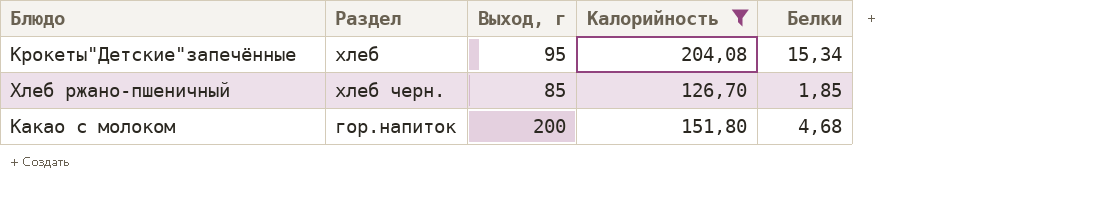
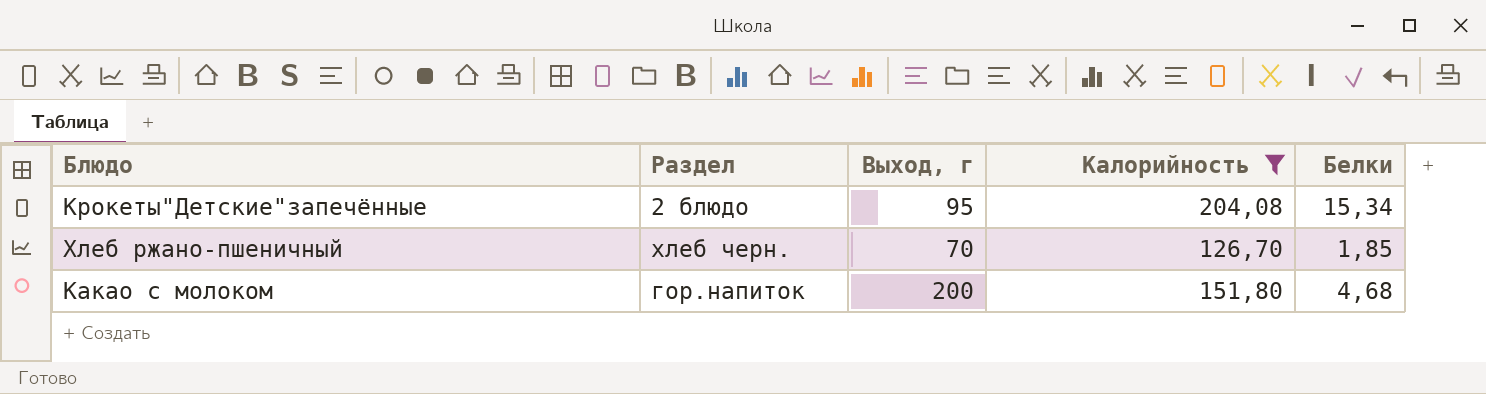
Крокеты"Детские"запечённые | Раздел: хлеб -> 2 блюдо
Хлеб ржано-пшеничный | Выход, г: 85 -> 70

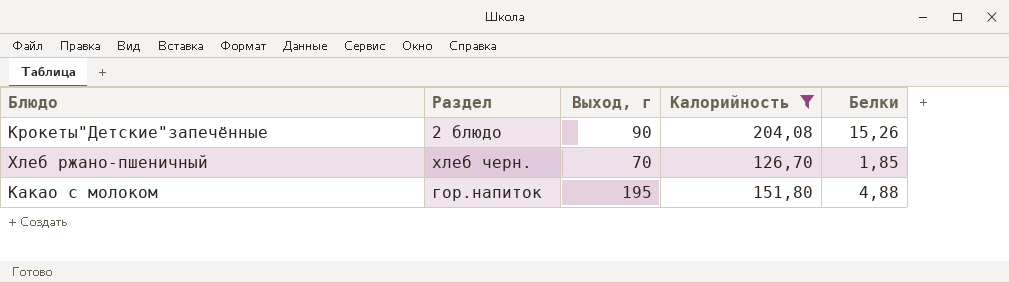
Крокеты"Детские"запечённые | Выход, г: 95 -> 90
Крокеты"Детские"запечённые | Белки: 15,34 -> 15,26
Какао с молоком | Выход, г: 200 -> 195
Какао с молоком | Белки: 4,68 -> 4,88

